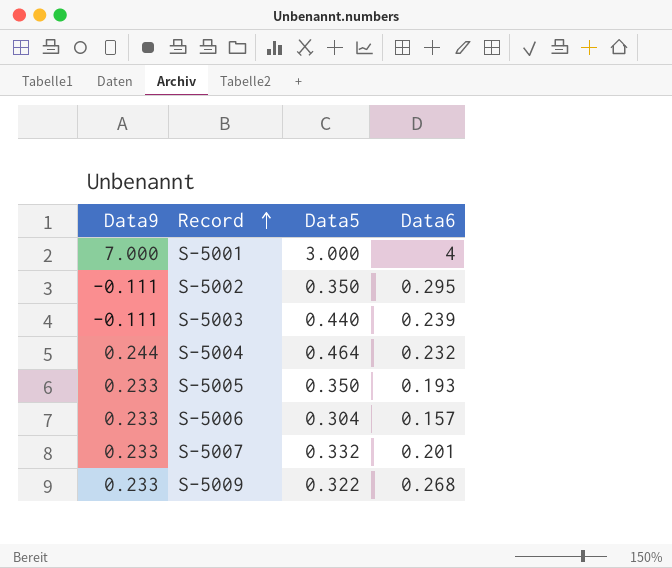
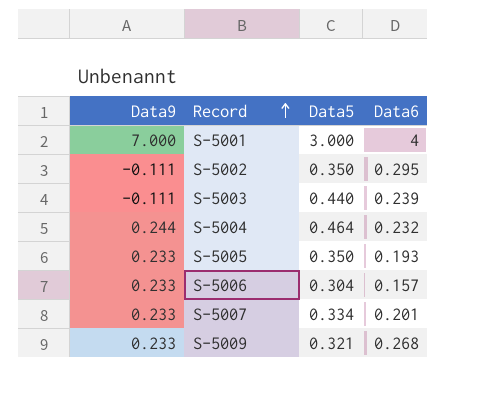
S-5007 | Data5: 0.332 -> 0.334
S-5009 | Data5: 0.322 -> 0.321

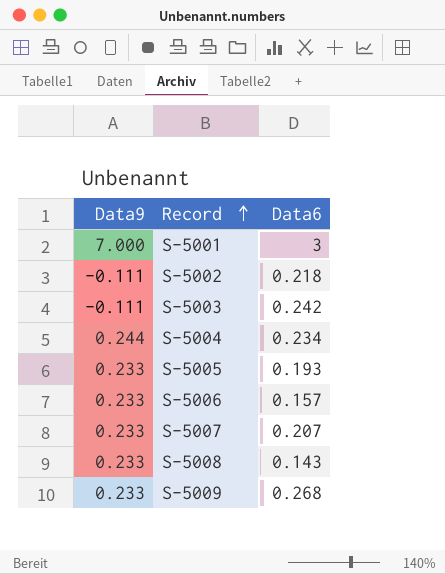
column Data5 | position: 3 -> none
S-5001 | Data6: 4 -> 3
S-5002 | Data6: 0.295 -> 0.218
S-5003 | Data6: 0.239 -> 0.242
S-5004 | Data6: 0.232 -> 0.234
S-5007 | Data6: 0.201 -> 0.207
row S-5008: none -> 0.233 | 0.143

